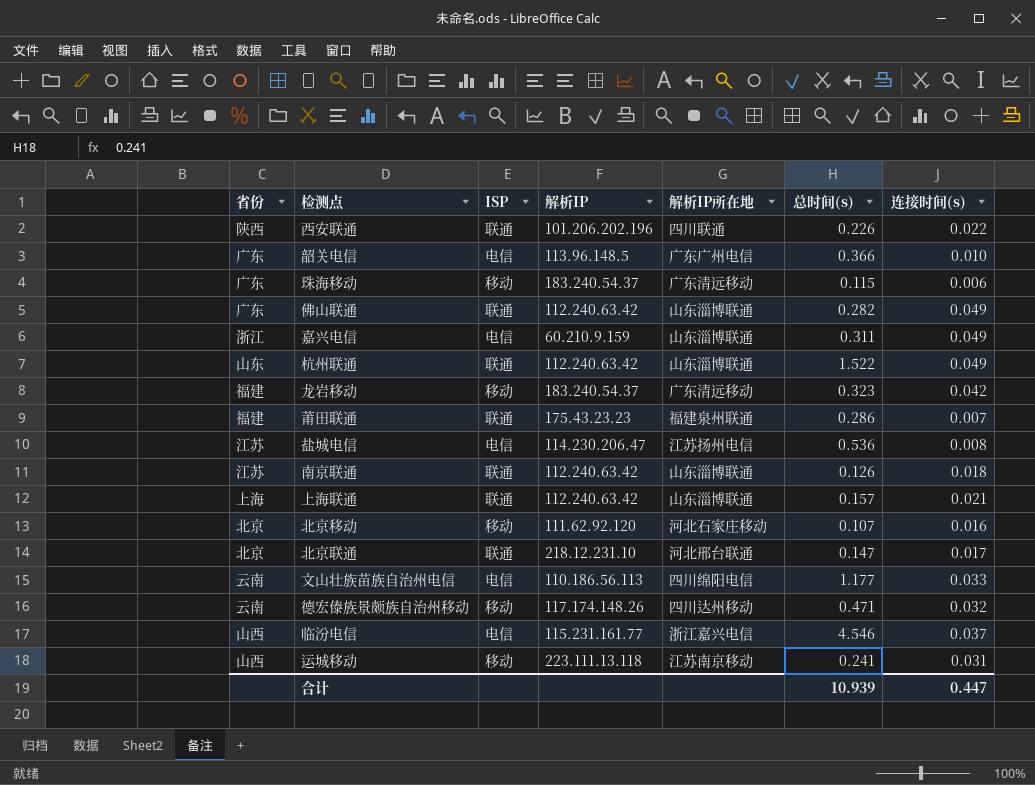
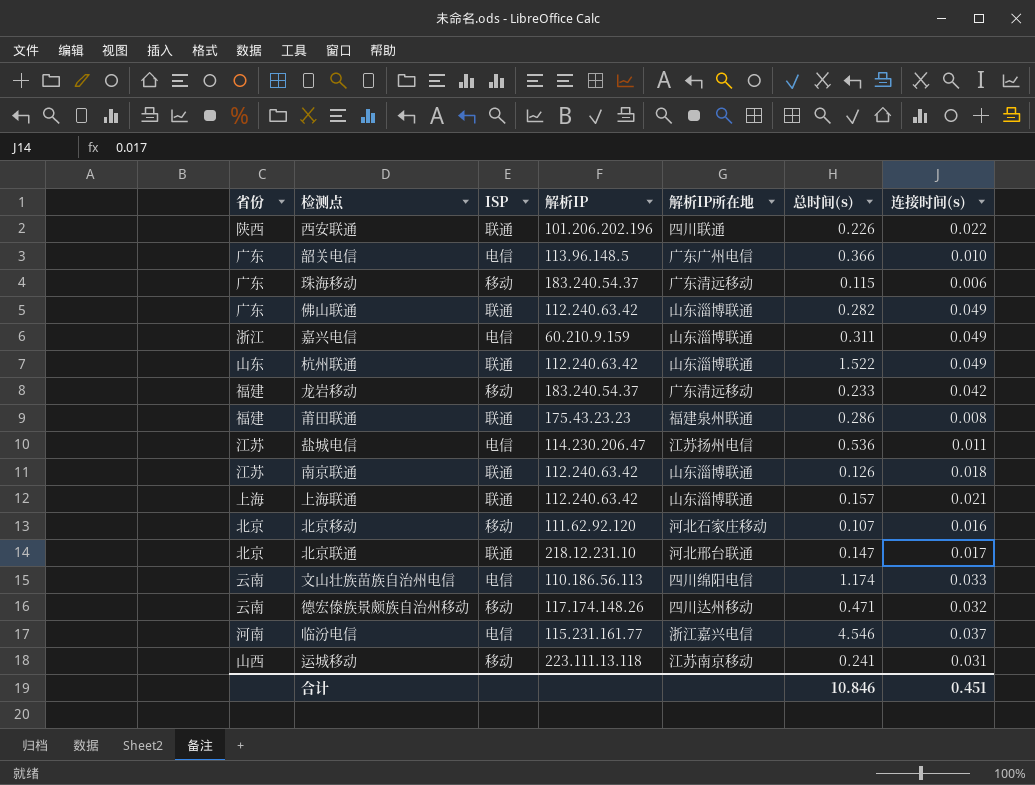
龙岩移动 | 总时间(s): 0.323 -> 0.233
莆田联通 | 连接时间(s): 0.007 -> 0.008
盐城电信 | 连接时间(s): 0.008 -> 0.011
文山壮族苗族自治州电信 | 总时间(s): 1.177 -> 1.174
临汾电信 | 省份: 山西 -> 河南
合计 | 总时间(s): 10.939 -> 10.846
合计 | 连接时间(s): 0.447 -> 0.451

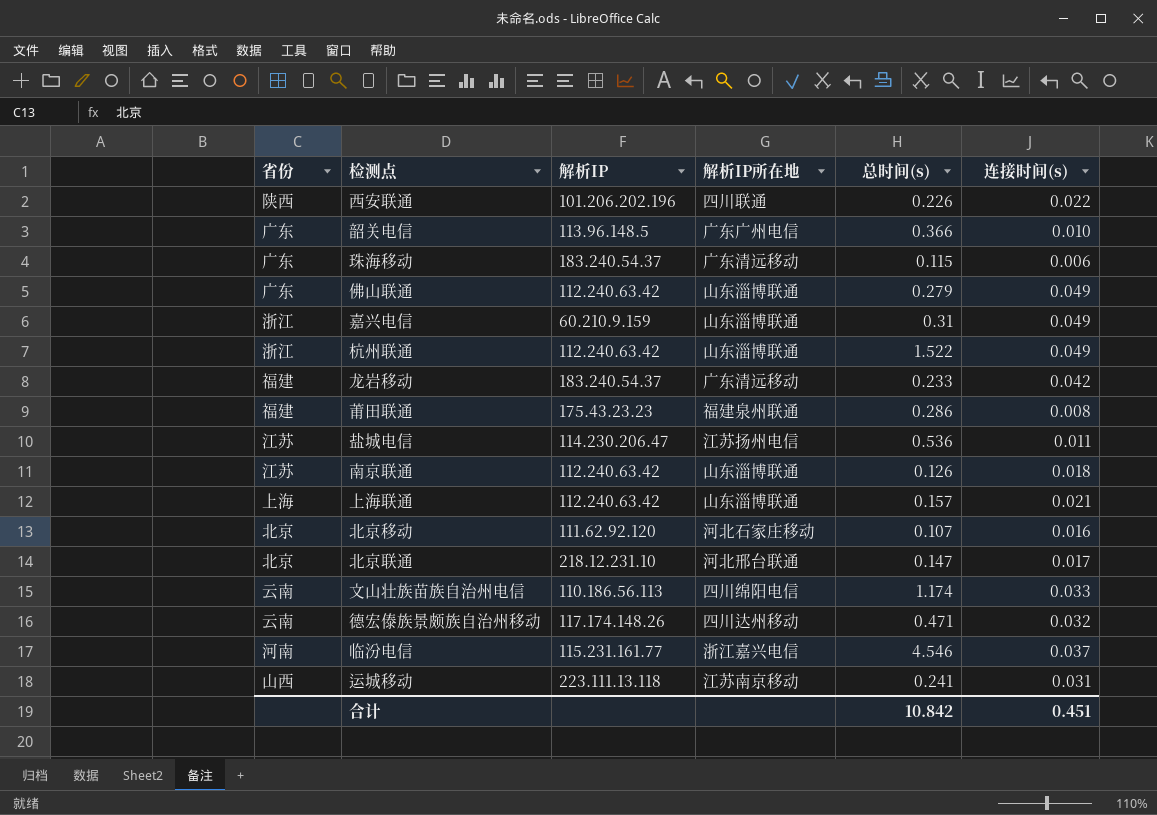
column ISP | position: 3 -> none
佛山联通 | 总时间(s): 0.282 -> 0.279
嘉兴电信 | 总时间(s): 0.311 -> 0.31
杭州联通 | 省份: 山东 -> 浙江
合计 | 总时间(s): 10.846 -> 10.842

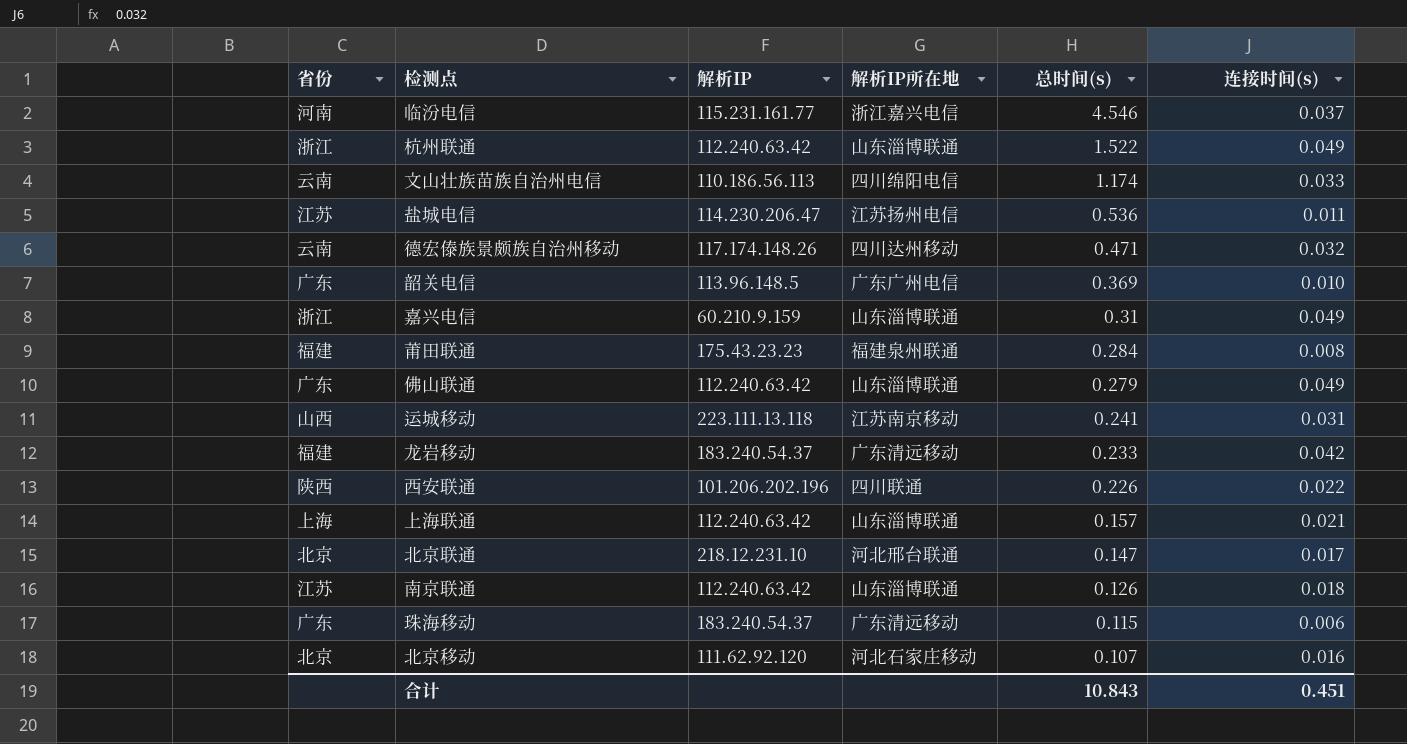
row order: none -> 总时间(s) descending
韶关电信 | 总时间(s): 0.366 -> 0.369
莆田联通 | 总时间(s): 0.286 -> 0.284
合计 | 总时间(s): 10.842 -> 10.843

